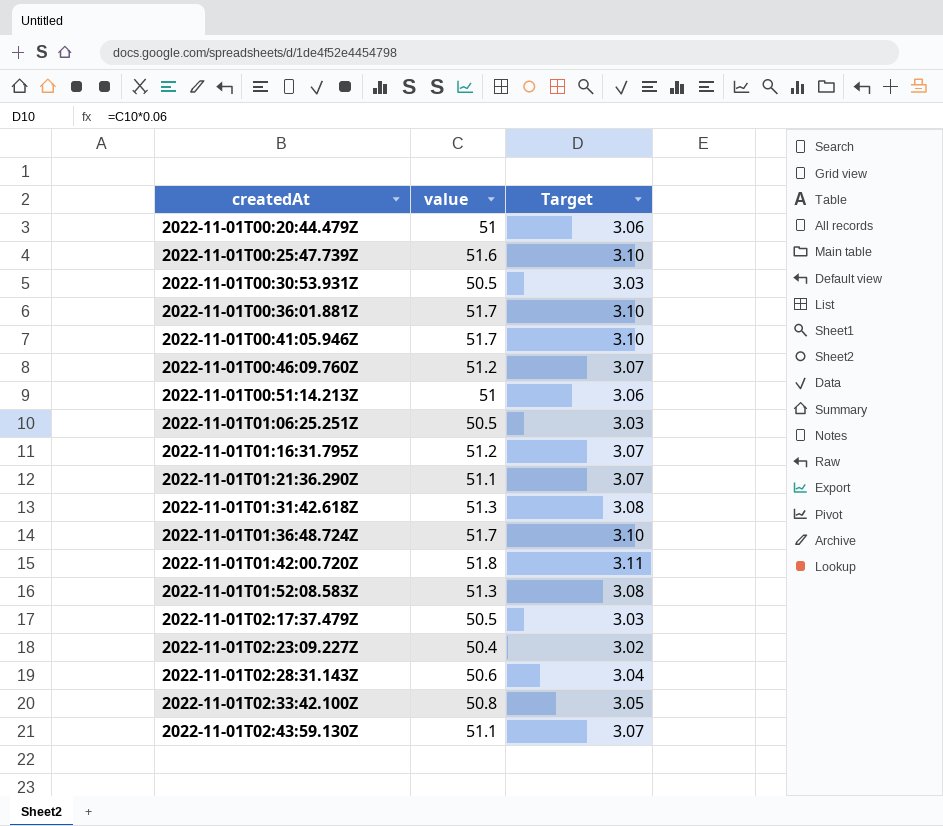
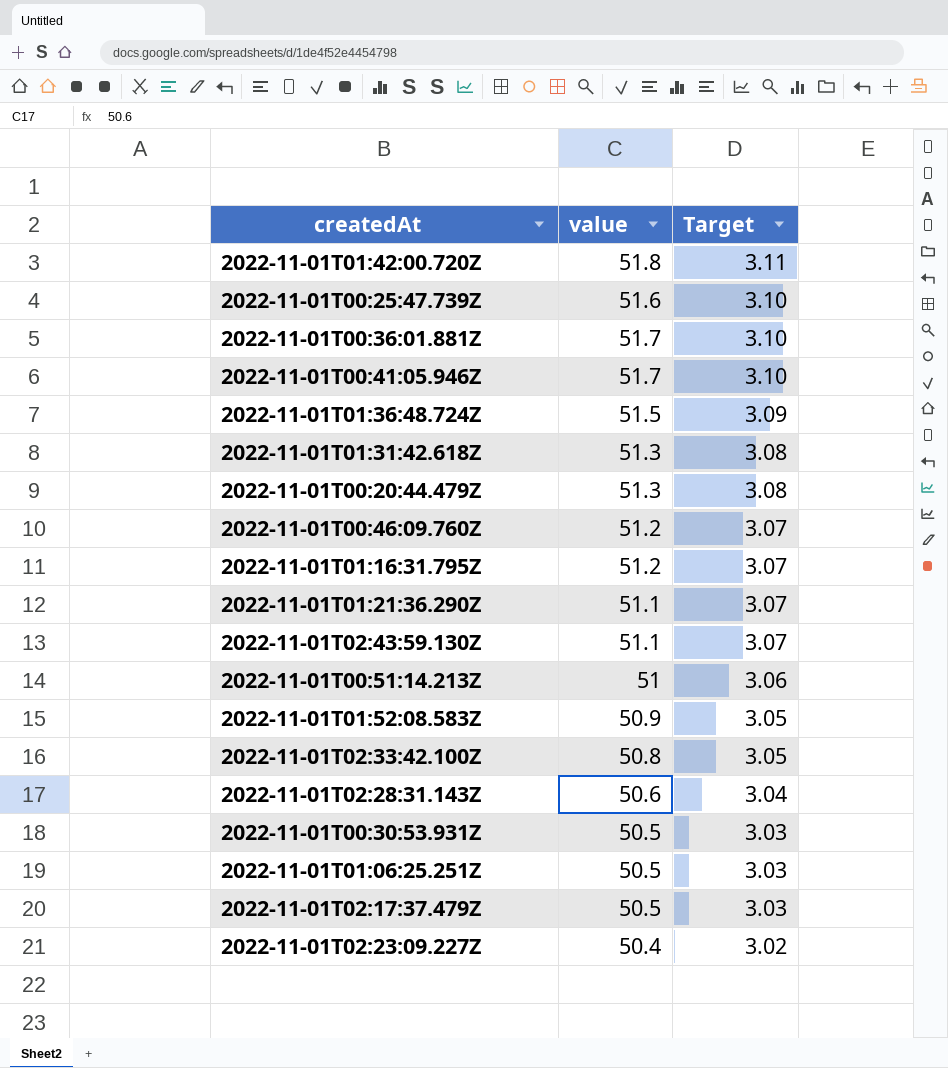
row order: createdAt ascending -> Target descending
2022-11-01T01:36:48.724Z | value: 51.7 -> 51.5
2022-11-01T01:36:48.724Z | Target: 3.10 -> 3.09
2022-11-01T00:20:44.479Z | value: 51 -> 51.3
2022-11-01T00:20:44.479Z | Target: 3.06 -> 3.08
2022-11-01T01:52:08.583Z | value: 51.3 -> 50.9
2022-11-01T01:52:08.583Z | Target: 3.08 -> 3.05

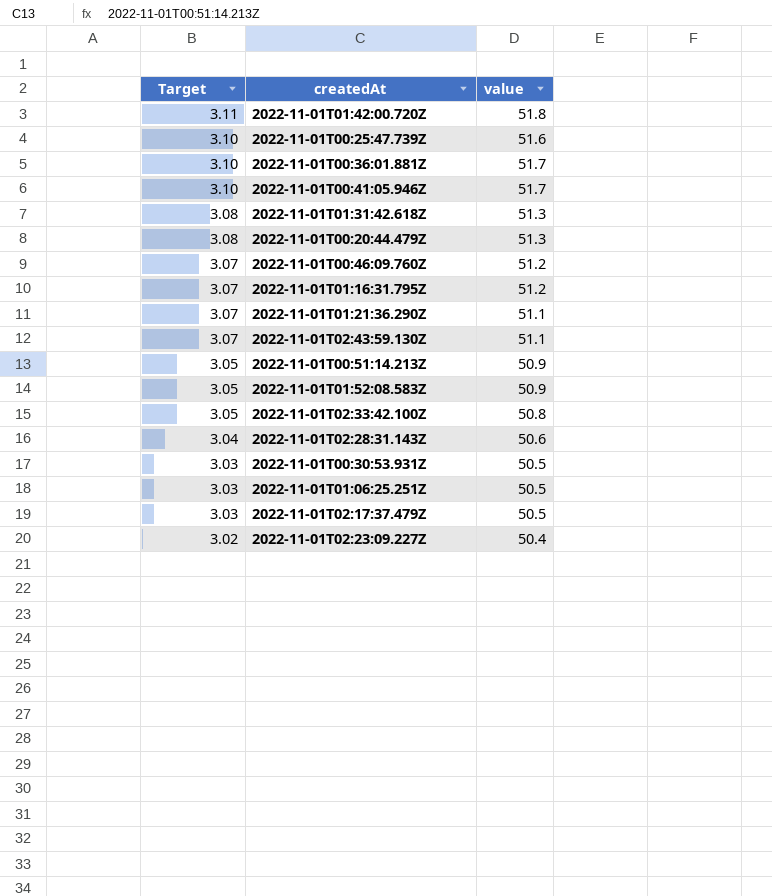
column Target | position: 3 -> 1
row 2022-11-01T01:36:48.724Z: 51.5 | 3.09 -> none
2022-11-01T00:51:14.213Z | Target: 3.06 -> 3.05
2022-11-01T00:51:14.213Z | value: 51 -> 50.9

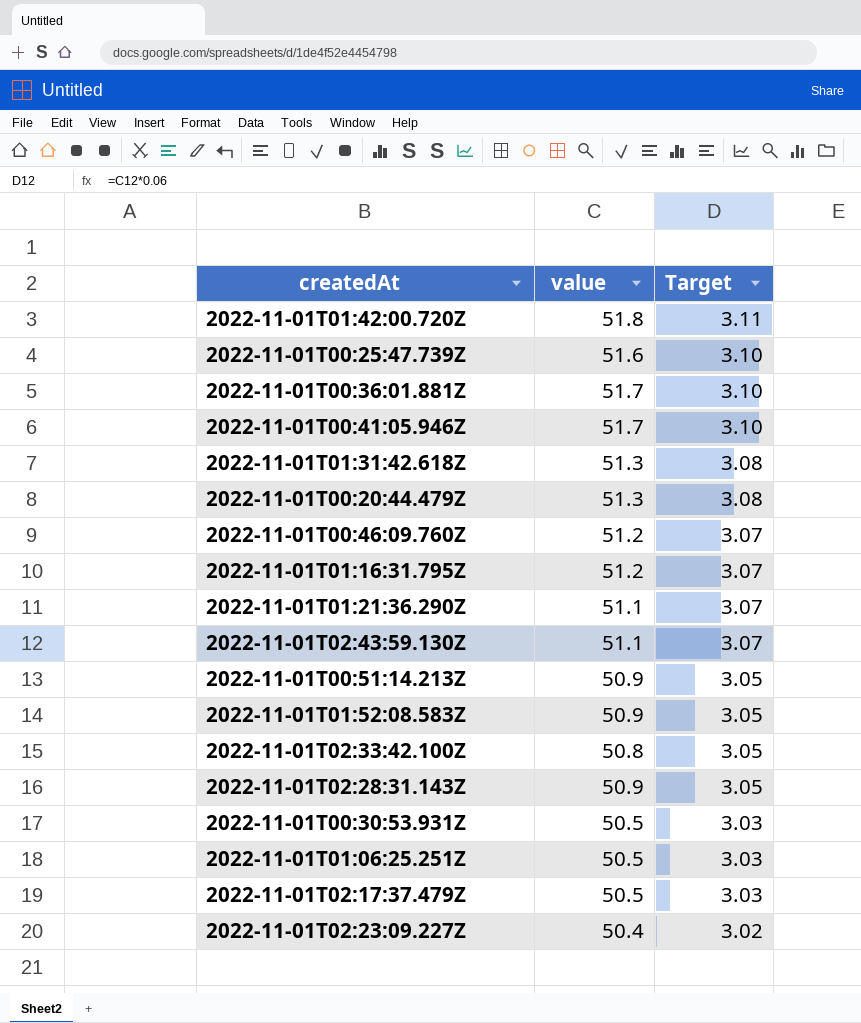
column Target | position: 1 -> 3
2022-11-01T02:28:31.143Z | value: 50.6 -> 50.9
2022-11-01T02:28:31.143Z | Target: 3.04 -> 3.05

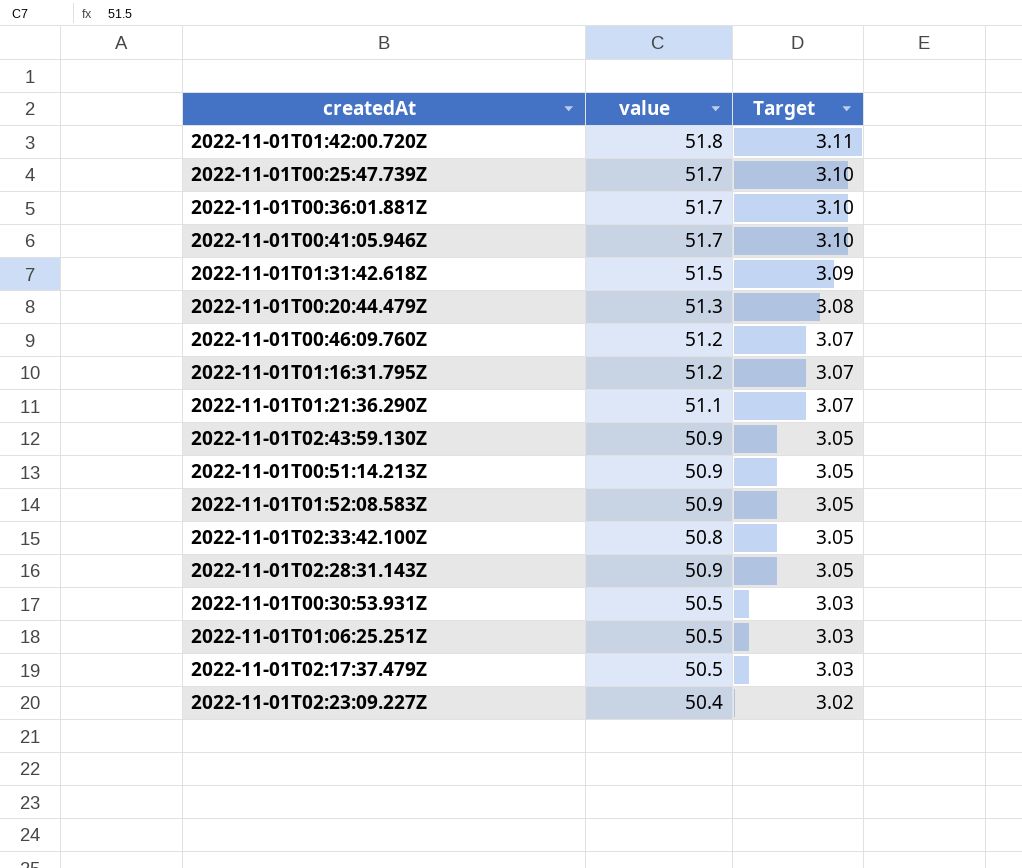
2022-11-01T00:25:47.739Z | value: 51.6 -> 51.7
2022-11-01T01:31:42.618Z | value: 51.3 -> 51.5
2022-11-01T01:31:42.618Z | Target: 3.08 -> 3.09
2022-11-01T02:43:59.130Z | value: 51.1 -> 50.9
2022-11-01T02:43:59.130Z | Target: 3.07 -> 3.05

